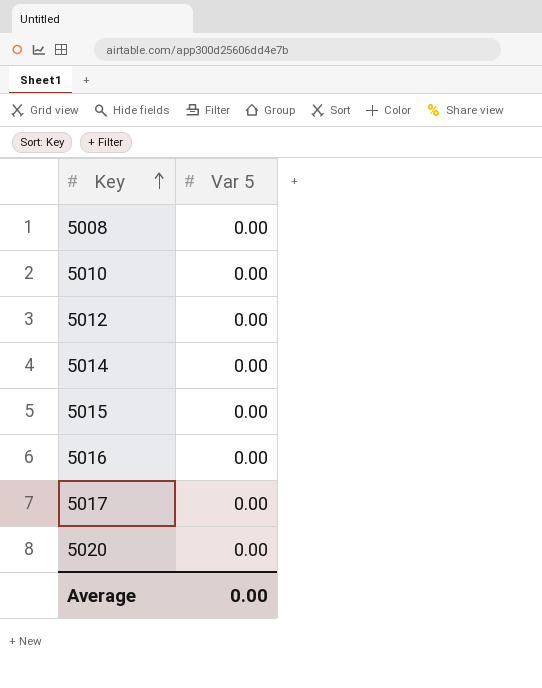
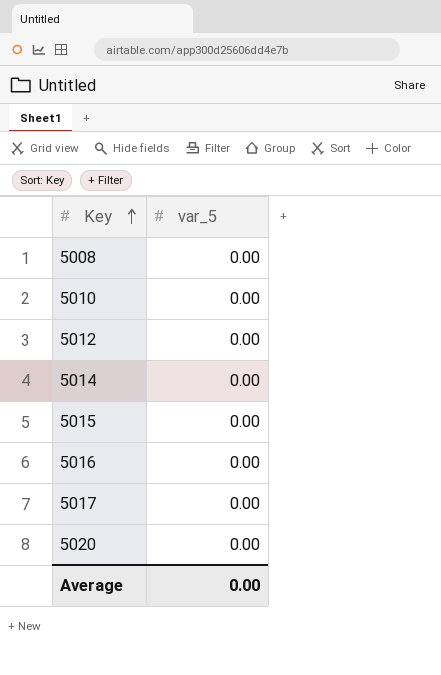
column name: Var 5 -> var_5

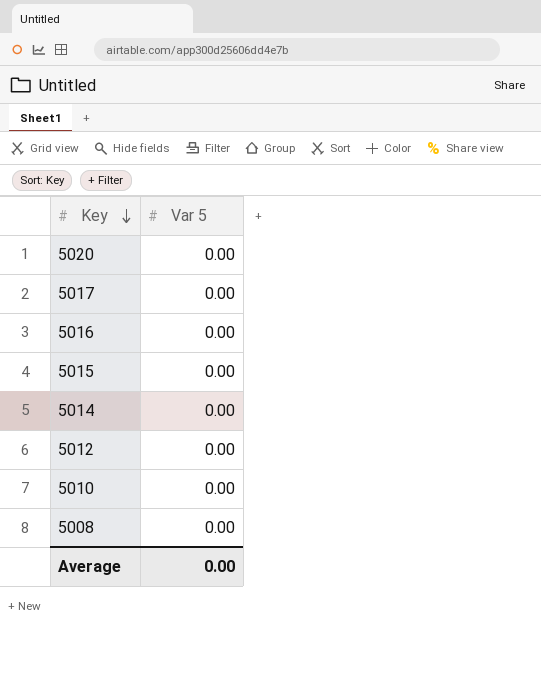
row order: Key ascending -> Key descending
column name: var_5 -> Var 5

